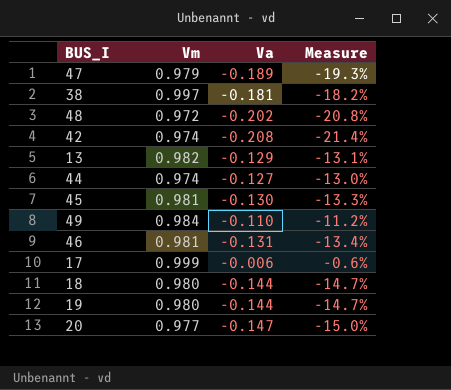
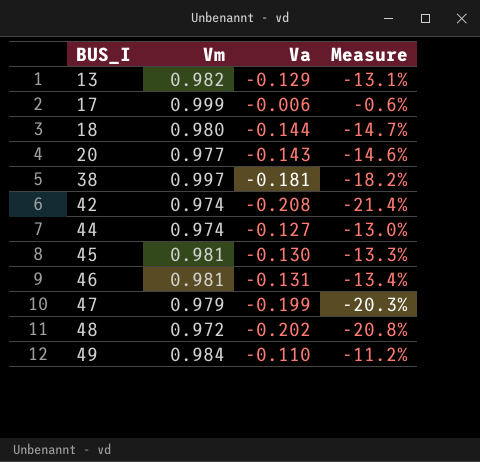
row order: none -> BUS_I ascending
row 19: 0.980 | -0.144 | -14.7% -> none
20 | Va: -0.147 -> -0.143
20 | Measure: -15.0% -> -14.6%
47 | Va: -0.189 -> -0.199
47 | Measure: -19.3% -> -20.3%

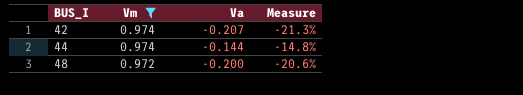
filter: none -> Vm <= 0.974
42 | Va: -0.208 -> -0.207
42 | Measure: -21.4% -> -21.3%
44 | Va: -0.127 -> -0.144
44 | Measure: -13.0% -> -14.8%
48 | Va: -0.202 -> -0.200
48 | Measure: -20.8% -> -20.6%

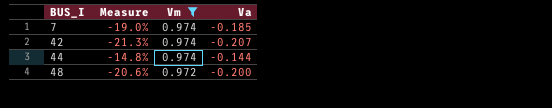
column Measure | position: 4 -> 2
row 7: none -> -19.0% | 0.974 | -0.185

